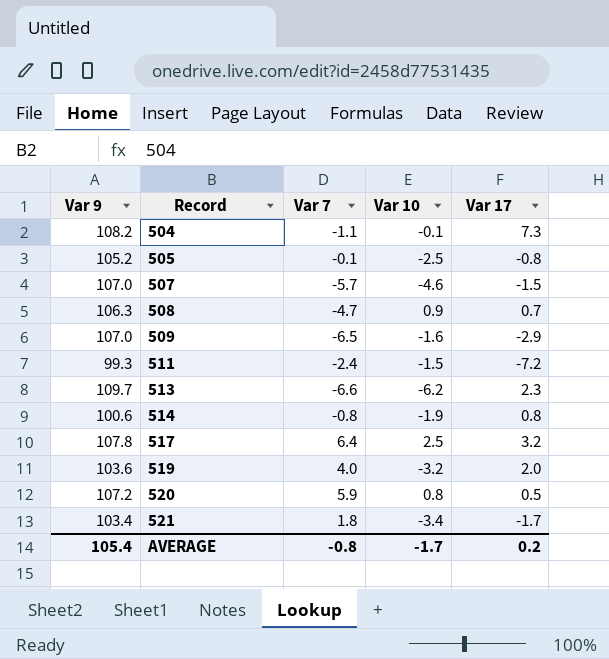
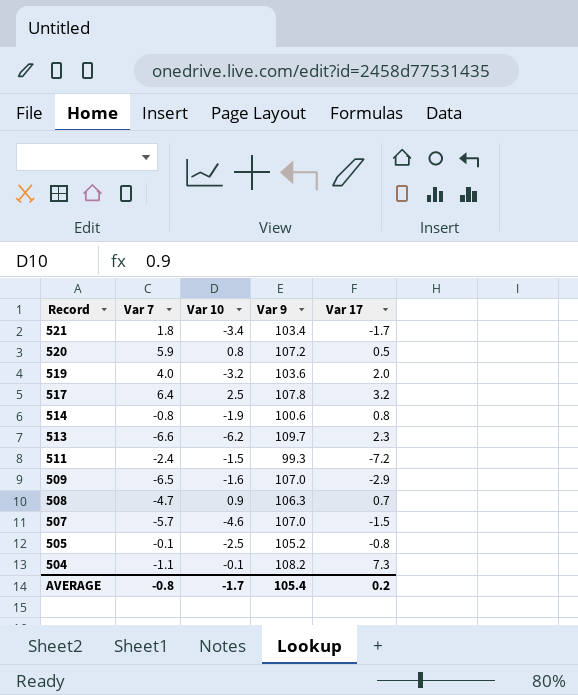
row order: Record ascending -> Record descending
column Var 9 | position: 1 -> 4

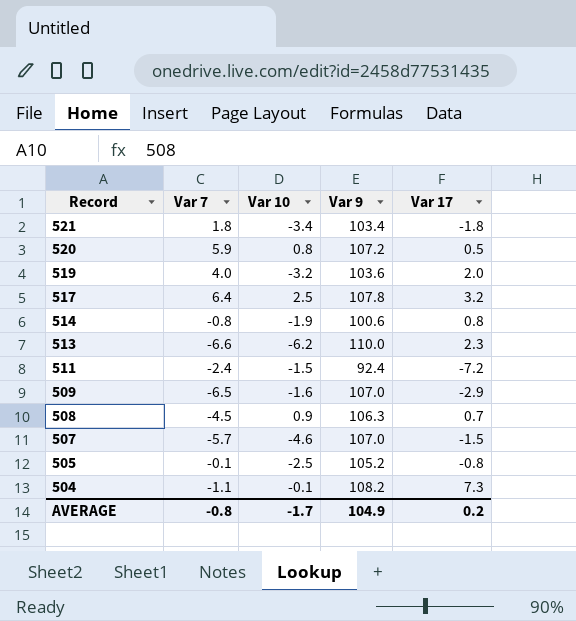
521 | Var 17: -1.7 -> -1.8
513 | Var 9: 109.7 -> 110.0
511 | Var 9: 99.3 -> 92.4
508 | Var 7: -4.7 -> -4.5
AVERAGE | Var 9: 105.4 -> 104.9

